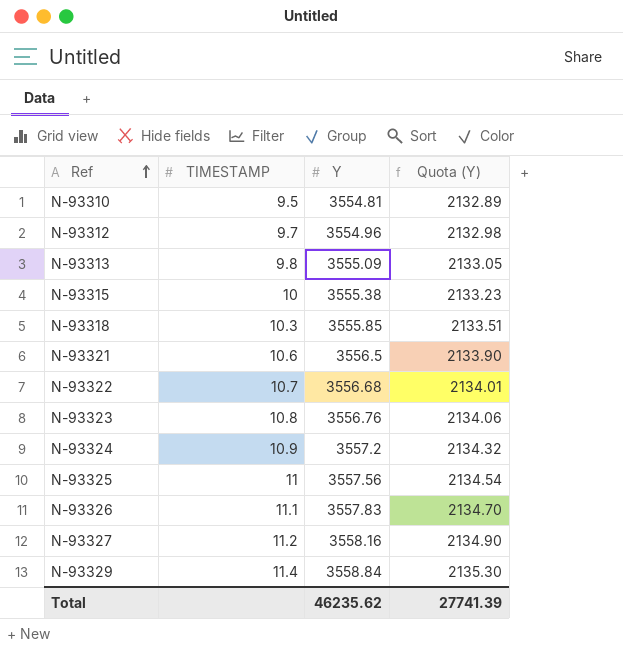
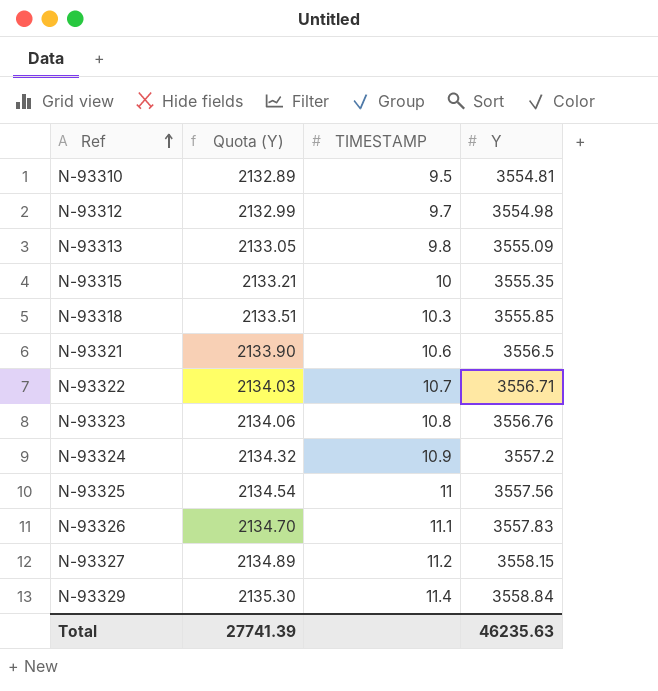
column Quota (Y) | position: 4 -> 2
N-93312 | Quota (Y): 2132.98 -> 2132.99
N-93312 | Y: 3554.96 -> 3554.98
N-93315 | Quota (Y): 2133.23 -> 2133.21
N-93315 | Y: 3555.38 -> 3555.35
N-93322 | Quota (Y): 2134.01 -> 2134.03
N-93322 | Y: 3556.68 -> 3556.71
N-93327 | Quota (Y): 2134.90 -> 2134.89
N-93327 | Y: 3558.16 -> 3558.15
Total | Y: 46235.62 -> 46235.63

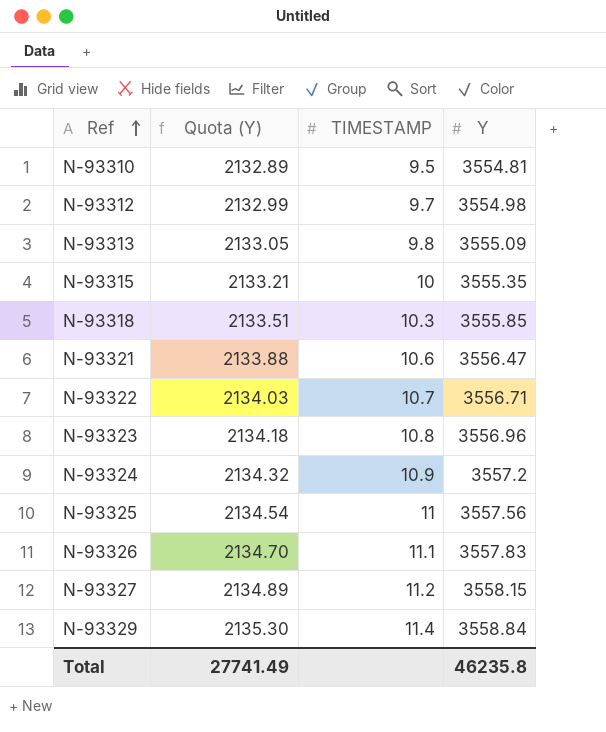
N-93321 | Quota (Y): 2133.90 -> 2133.88
N-93321 | Y: 3556.5 -> 3556.47
N-93323 | Quota (Y): 2134.06 -> 2134.18
N-93323 | Y: 3556.76 -> 3556.96
Total | Quota (Y): 27741.39 -> 27741.49
Total | Y: 46235.63 -> 46235.8

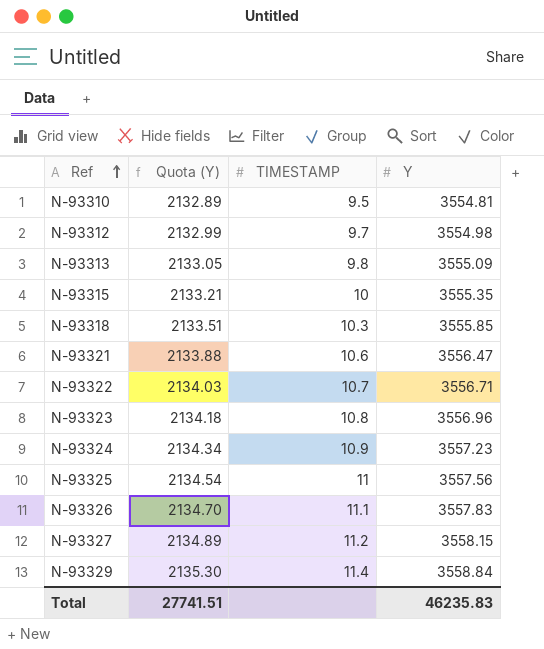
N-93324 | Quota (Y): 2134.32 -> 2134.34
N-93324 | Y: 3557.2 -> 3557.23
Total | Quota (Y): 27741.49 -> 27741.51
Total | Y: 46235.8 -> 46235.83

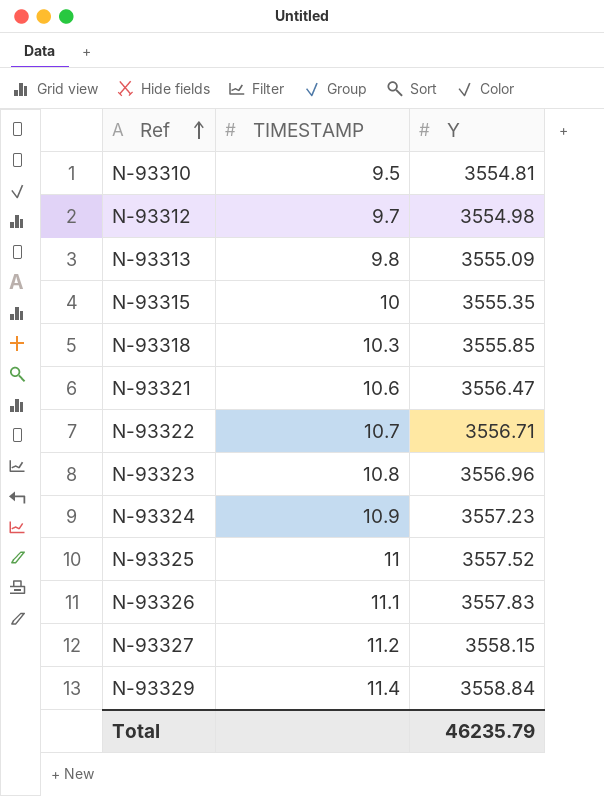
column Quota (Y) | formula: [Y] * 0.6 -> none
N-93325 | Y: 3557.56 -> 3557.52
Total | Y: 46235.83 -> 46235.79

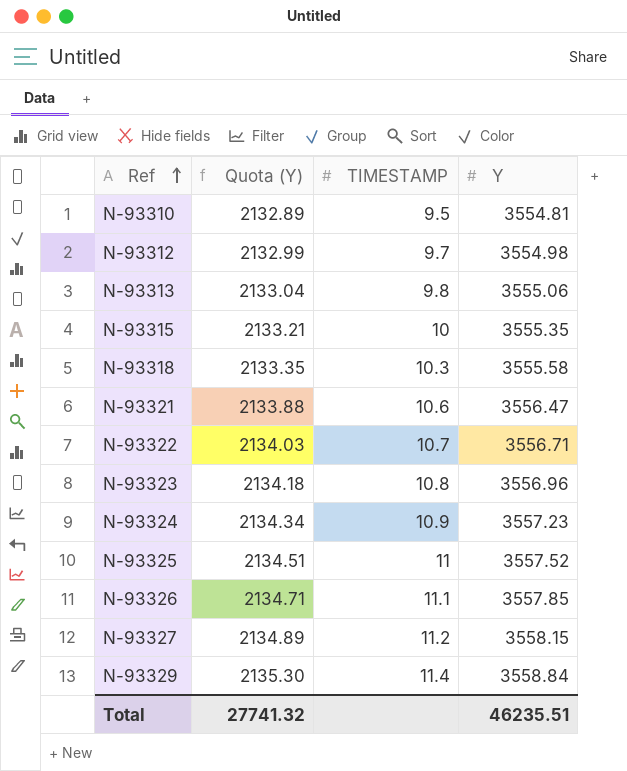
column Quota (Y) | formula: none -> [Y] * 0.6
N-93313 | Y: 3555.09 -> 3555.06
N-93318 | Y: 3555.85 -> 3555.58
N-93326 | Y: 3557.83 -> 3557.85
Total | Y: 46235.79 -> 46235.51

